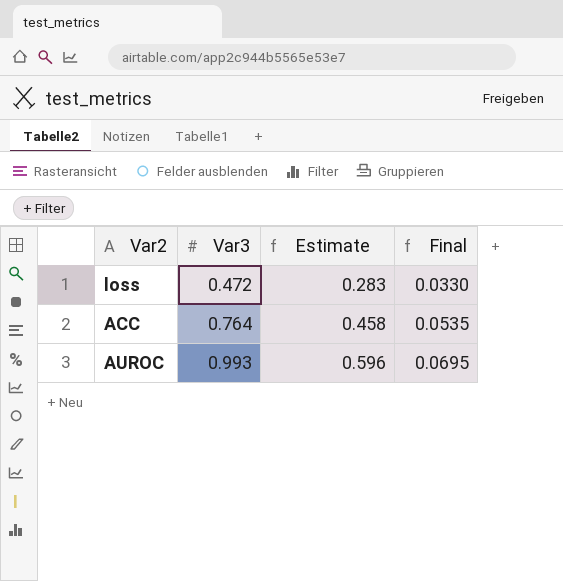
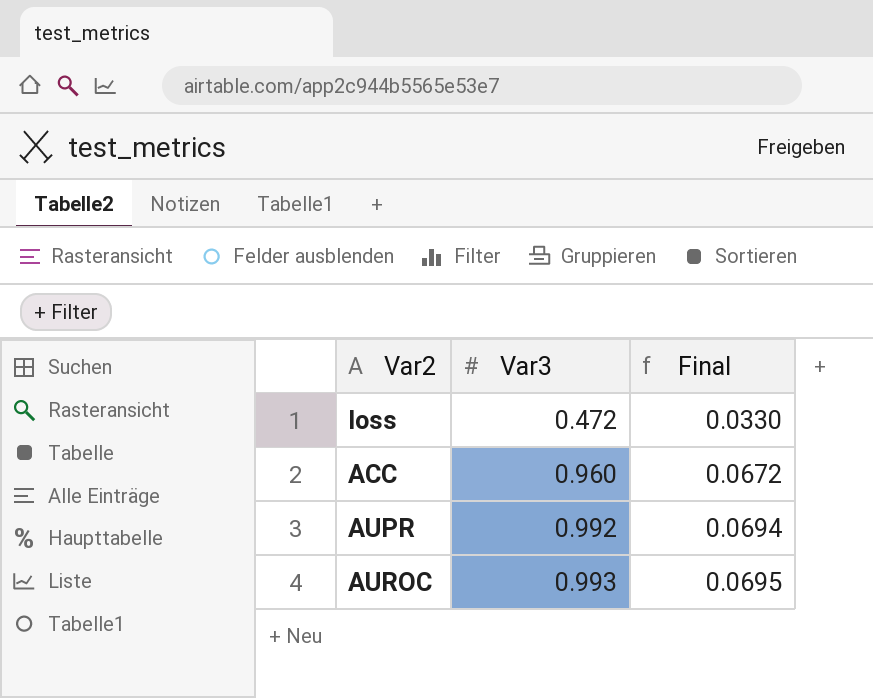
column Estimate | formula: [Var3] * 0.6 -> none
ACC | Var3: 0.764 -> 0.960
ACC | Final: 0.0535 -> 0.0672
row AUPR: none -> 0.992 | 0.0694

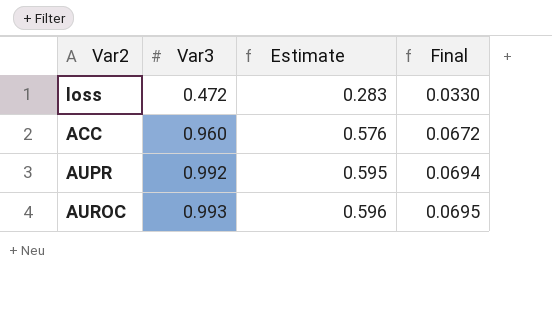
column Estimate | formula: none -> [Var3] * 0.6

